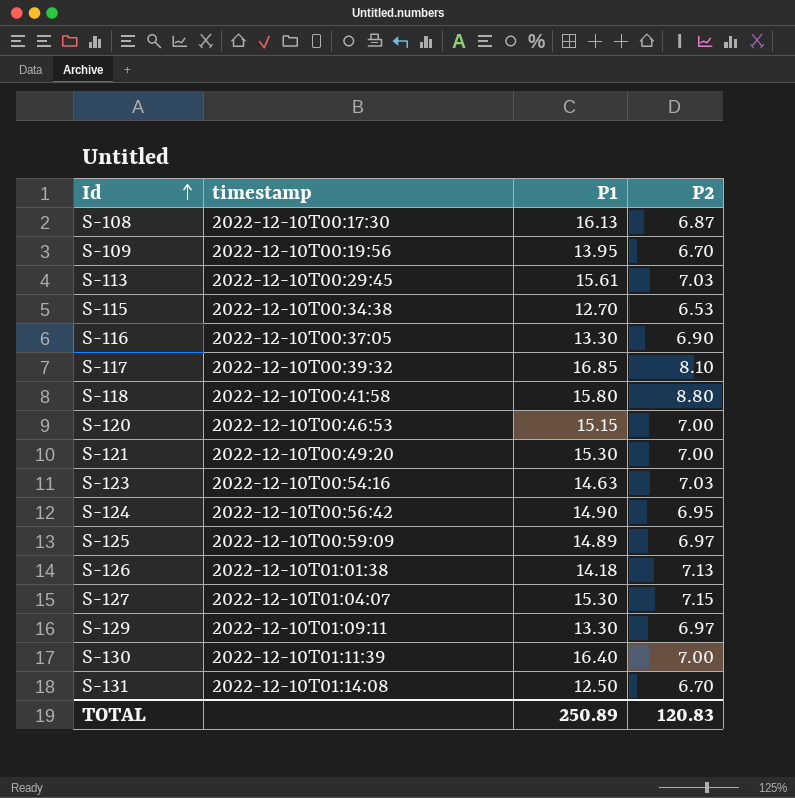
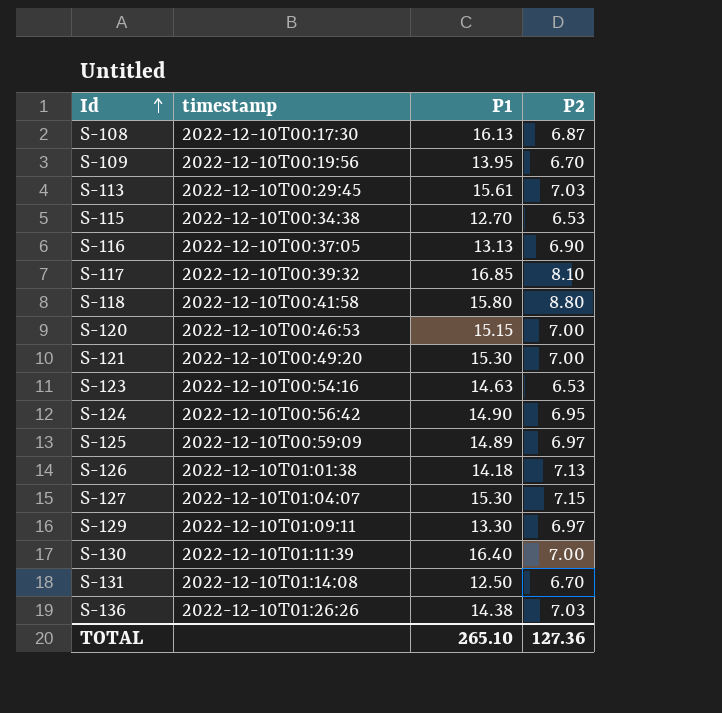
S-116 | P1: 13.30 -> 13.13
S-123 | P2: 7.03 -> 6.53
row S-136: none -> 2022-12-10T01:26:26 | 14.38 | 7.03
TOTAL | P1: 250.89 -> 265.10
TOTAL | P2: 120.83 -> 127.36

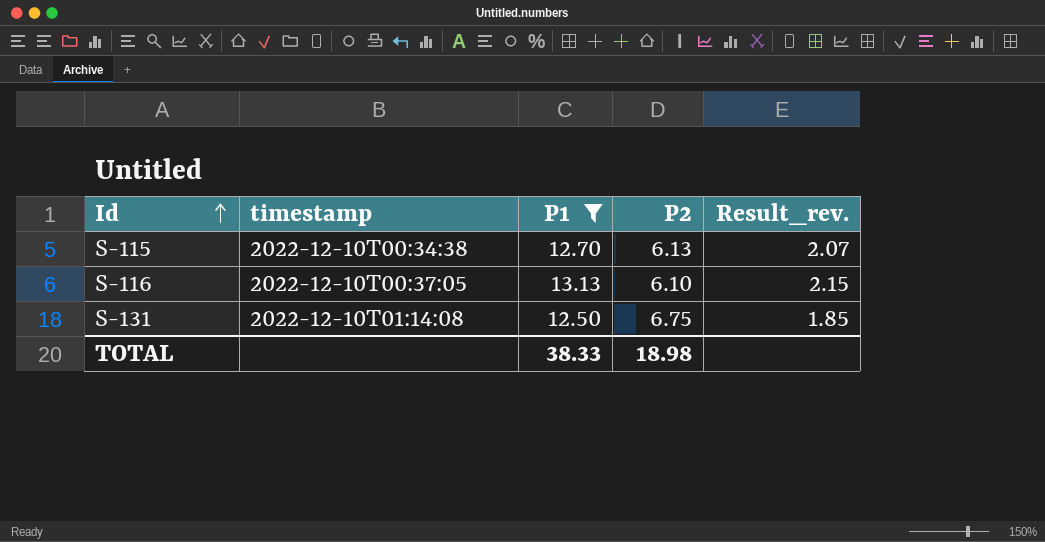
filter: none -> P1 <= 13.13
column Result_rev. | formula: none -> [P1] / [P2]
S-115 | P2: 6.53 -> 6.13
S-116 | P2: 6.90 -> 6.10
S-131 | P2: 6.70 -> 6.75
TOTAL | P1: 265.10 -> 38.33
TOTAL | P2: 127.36 -> 18.98

